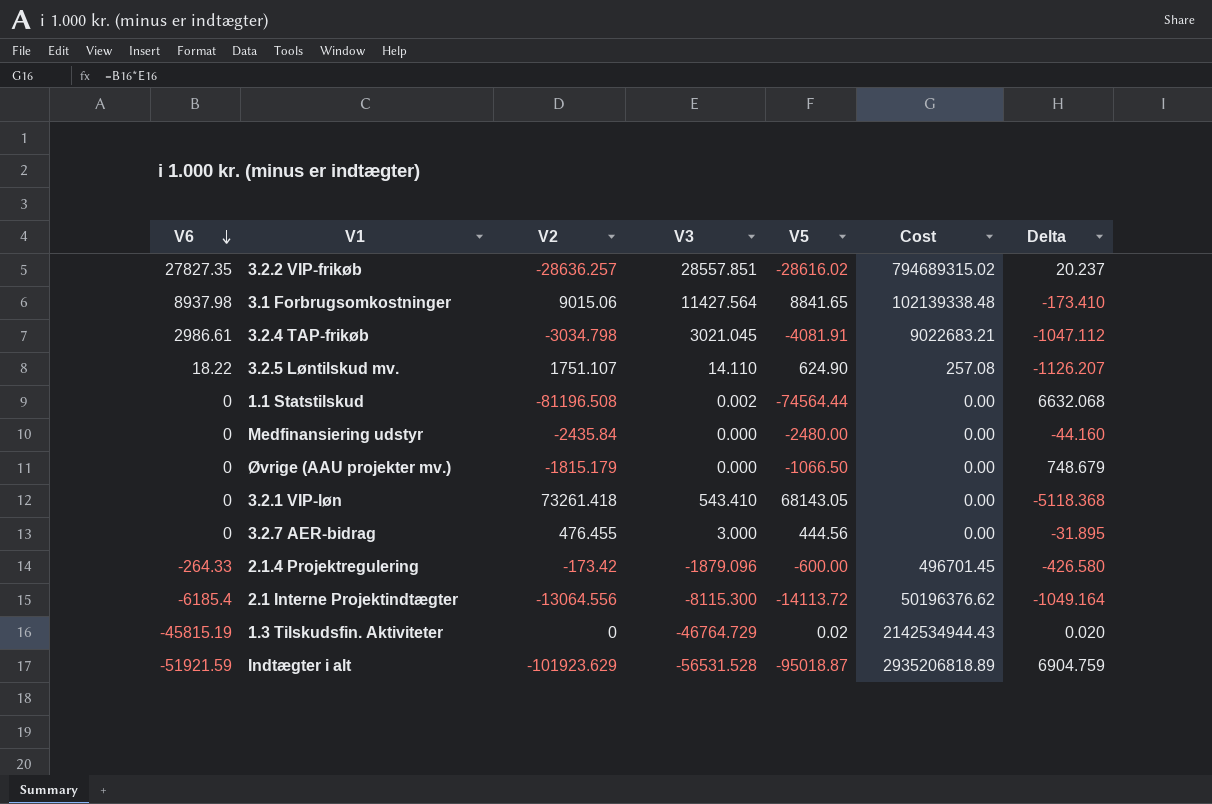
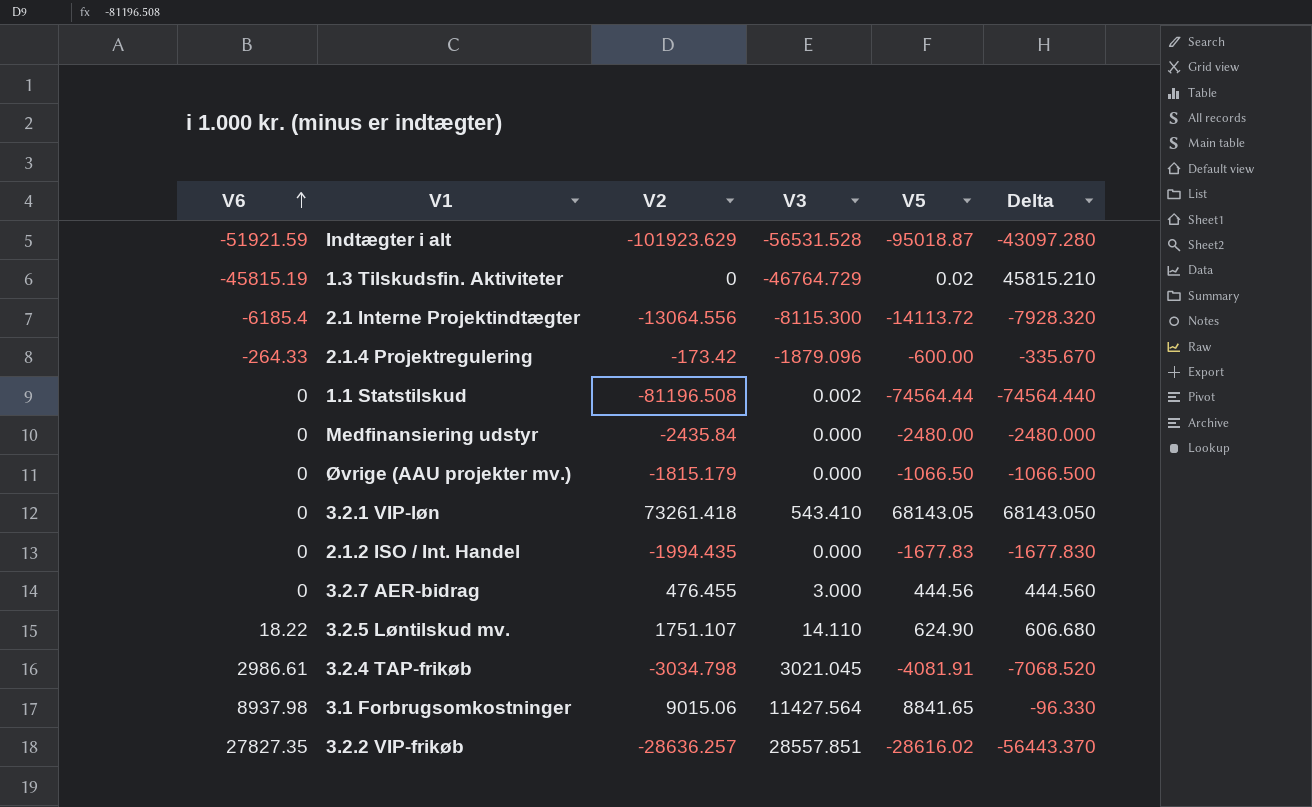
row order: V6 descending -> V6 ascending
column Cost | formula: [V6] * [V3] -> none
column Delta | formula: [V5] - [V2] -> [V5] - [V6]
row 2.1.2 ISO / Int. Handel: none -> 0 | -1994.435 | 0.000 | -1677.83 | -1677.830

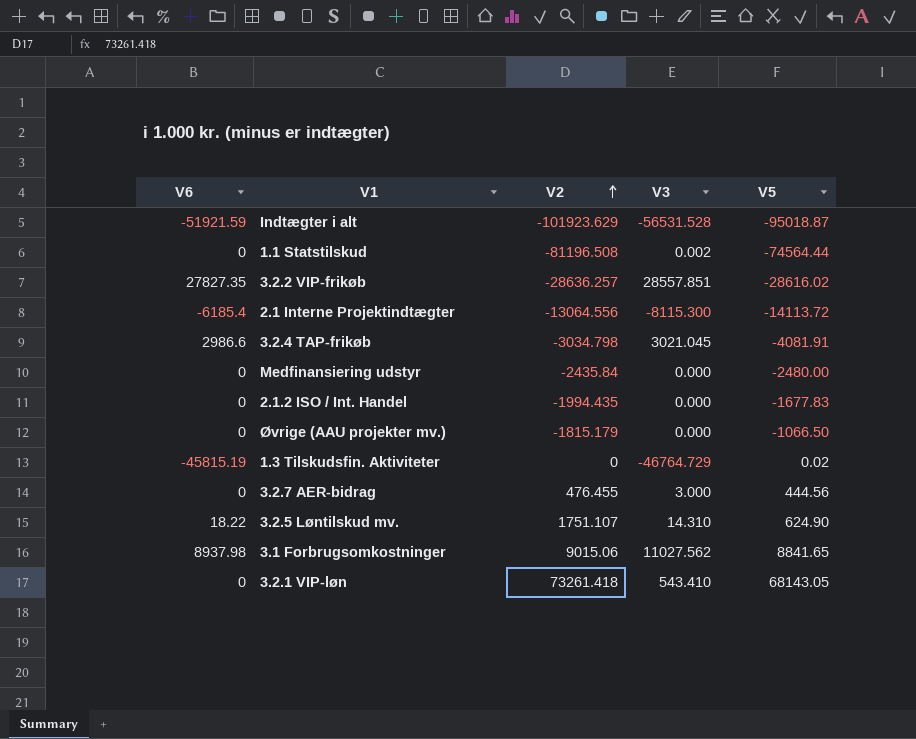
row order: V6 ascending -> V2 ascending
column Delta | formula: [V5] - [V6] -> none
row 2.1.4 Projektregulering: -264.33 | -173.42 | -1879.096 | -600.00 | -335.670 -> none
3.2.4 TAP-frikøb | V6: 2986.61 -> 2986.6
3.2.5 Løntilskud mv. | V3: 14.110 -> 14.310
3.1 Forbrugsomkostninger | V3: 11427.564 -> 11027.562

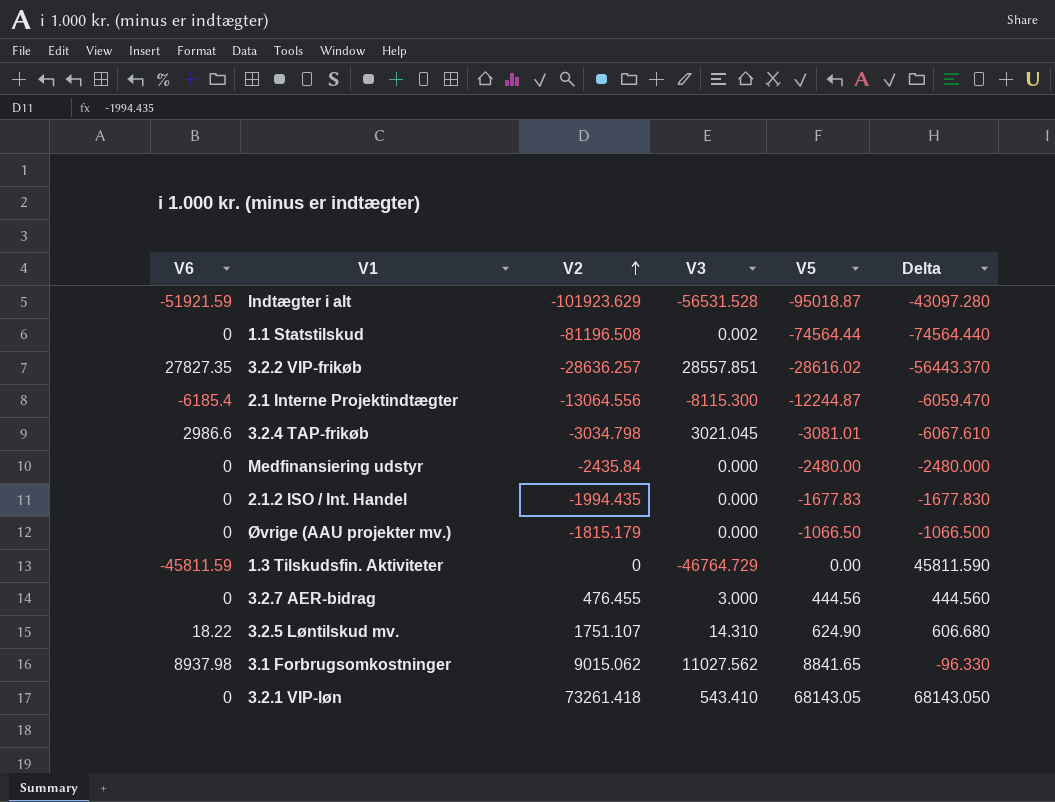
column Delta | formula: none -> [V5] - [V6]
2.1 Interne Projektindtægter | V5: -14113.72 -> -12244.87
3.2.4 TAP-frikøb | V5: -4081.91 -> -3081.01
1.3 Tilskudsfin. Aktiviteter | V6: -45815.19 -> -45811.59
1.3 Tilskudsfin. Aktiviteter | V5: 0.02 -> 0.00
3.1 Forbrugsomkostninger | V2: 9015.06 -> 9015.062

